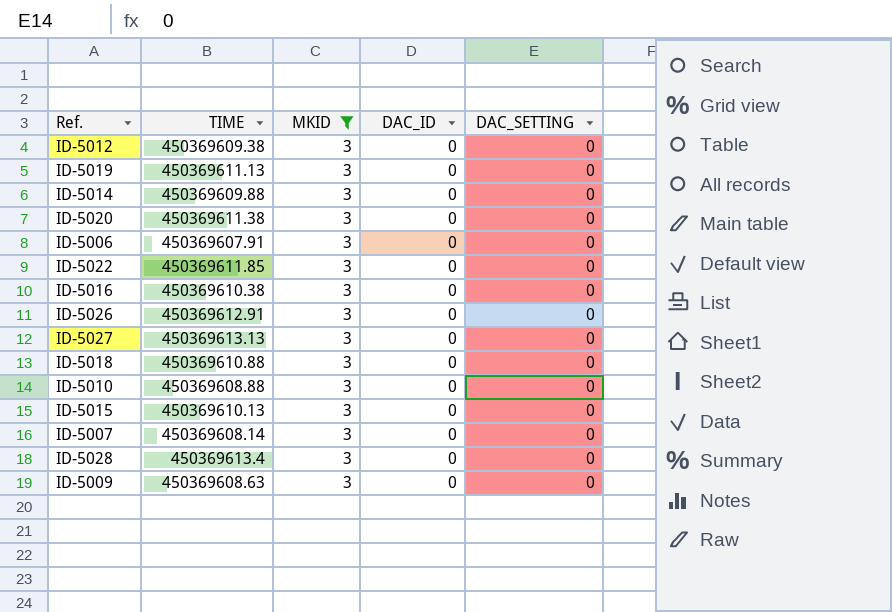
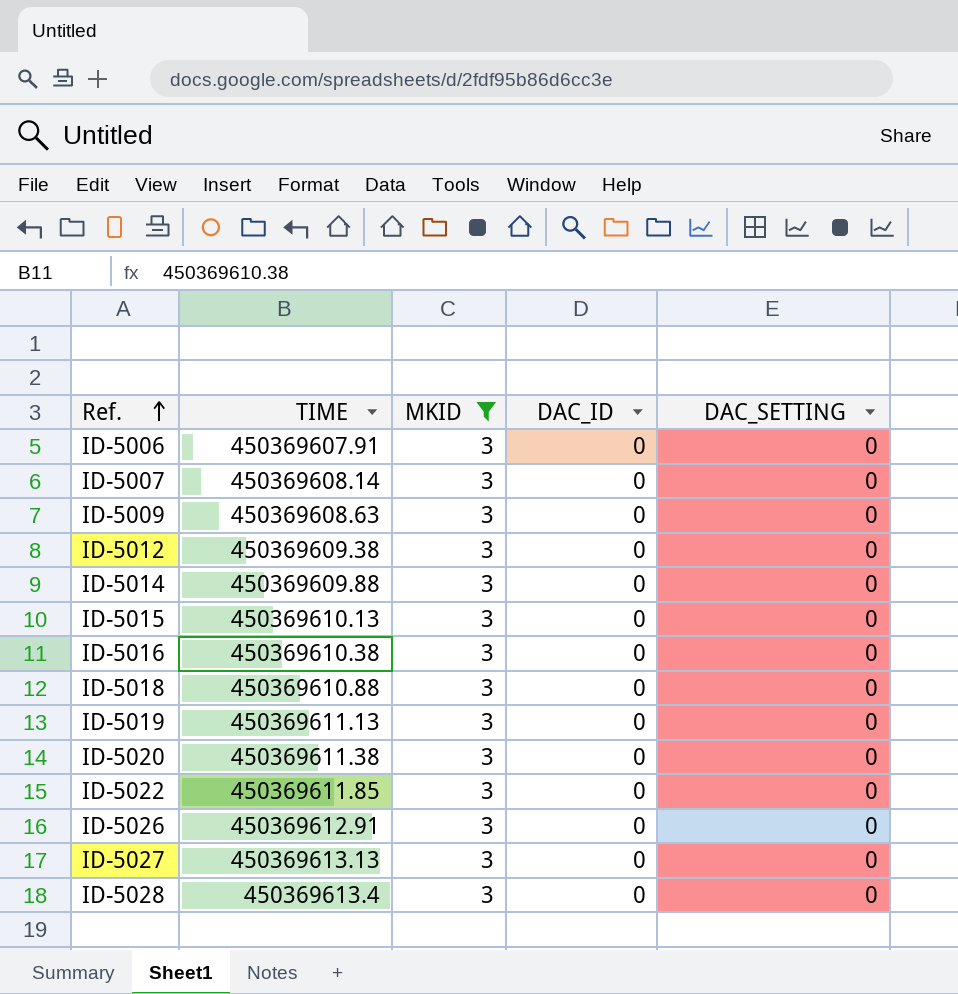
row order: none -> Ref. ascending
row ID-5010: 450369608.88 | 3 | 0 | 0 -> none

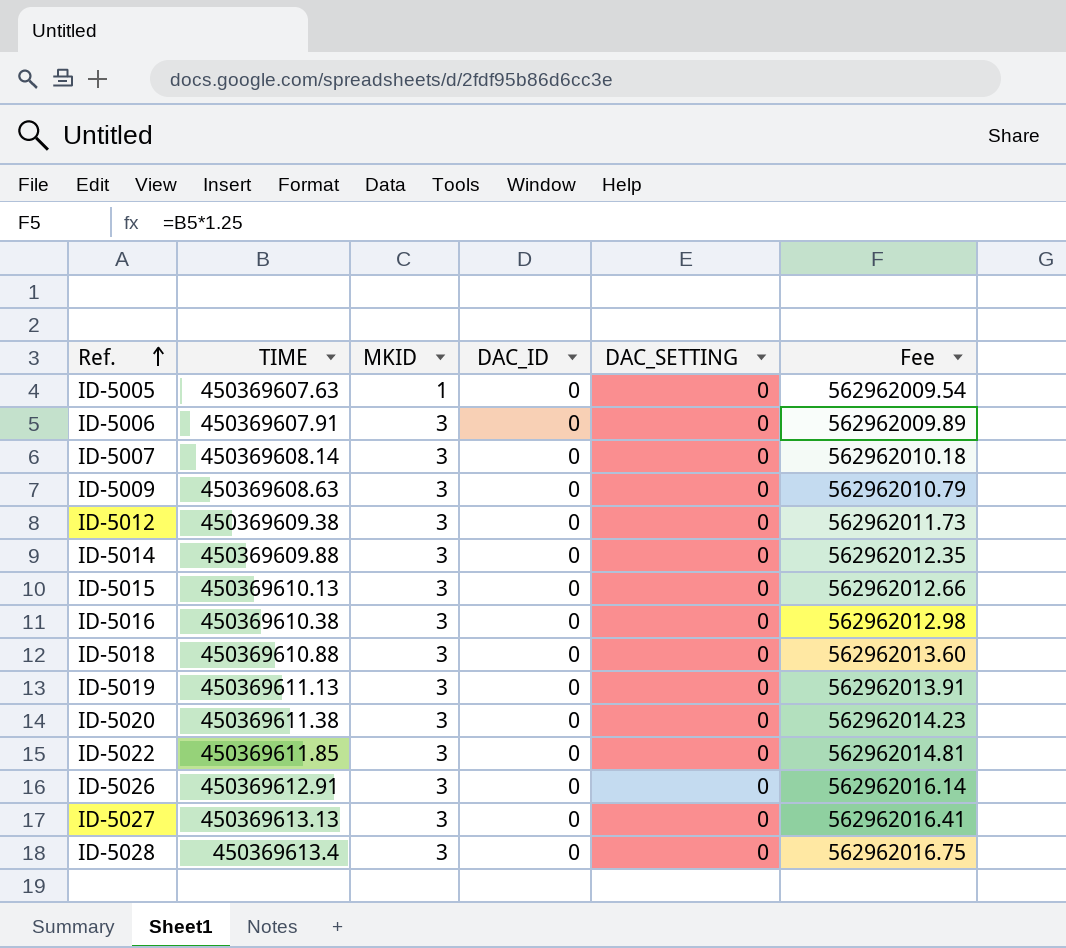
filter: MKID = 3 -> none
column Fee | formula: none -> [TIME] * 1.25

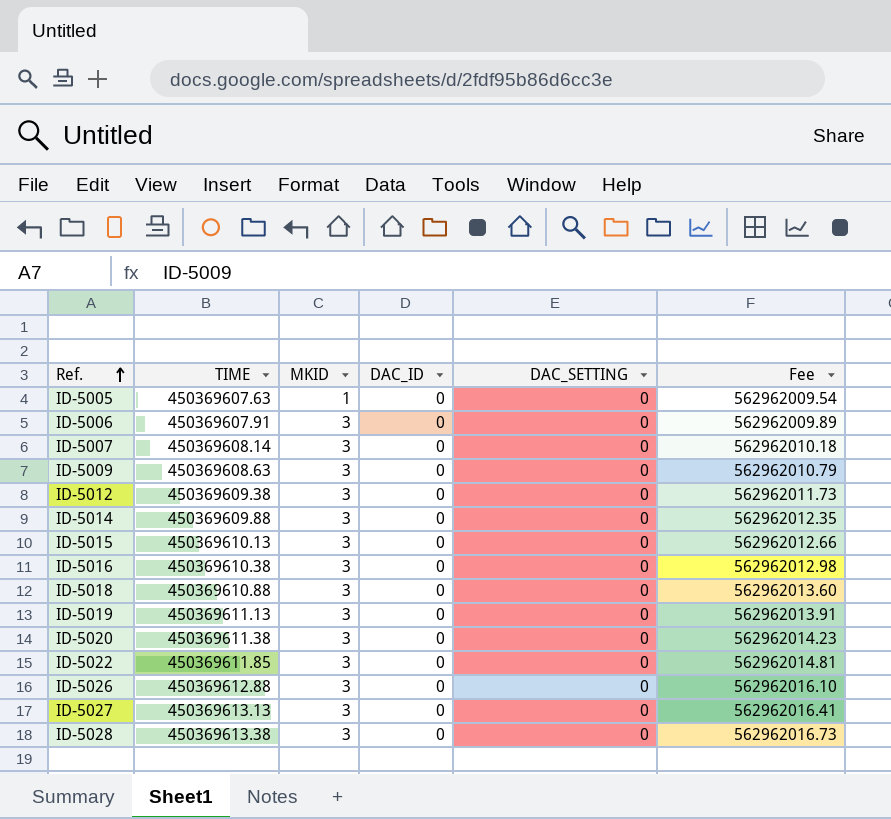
ID-5026 | TIME: 450369612.91 -> 450369612.88
ID-5026 | Fee: 562962016.14 -> 562962016.10
ID-5028 | TIME: 450369613.4 -> 450369613.38
ID-5028 | Fee: 562962016.75 -> 562962016.73

